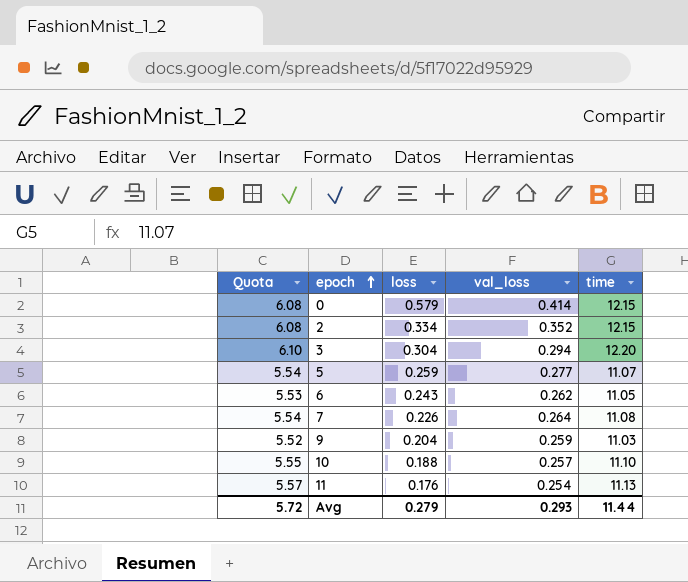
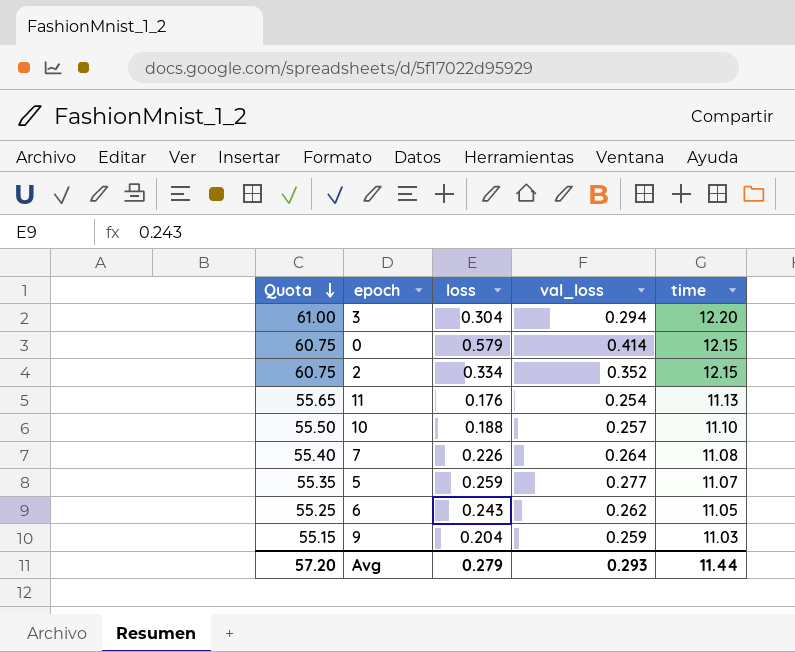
row order: epoch ascending -> Quota descending
column Quota | formula: [time] * 0.5 -> [time] * 5
Avg | Quota: 5.72 -> 57.20

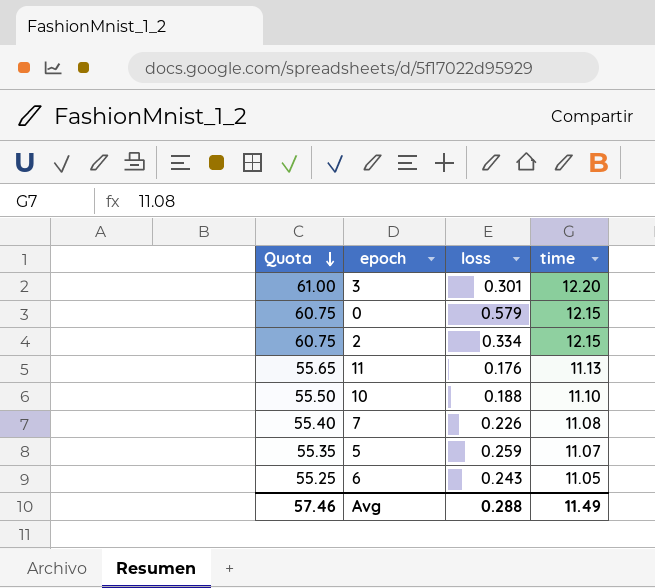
column val_loss | position: 4 -> none
row 9: 55.15 | 0.204 | 0.259 | 11.03 -> none
3 | loss: 0.304 -> 0.301
Avg | Quota: 57.20 -> 57.46
Avg | loss: 0.279 -> 0.288
Avg | time: 11.44 -> 11.49

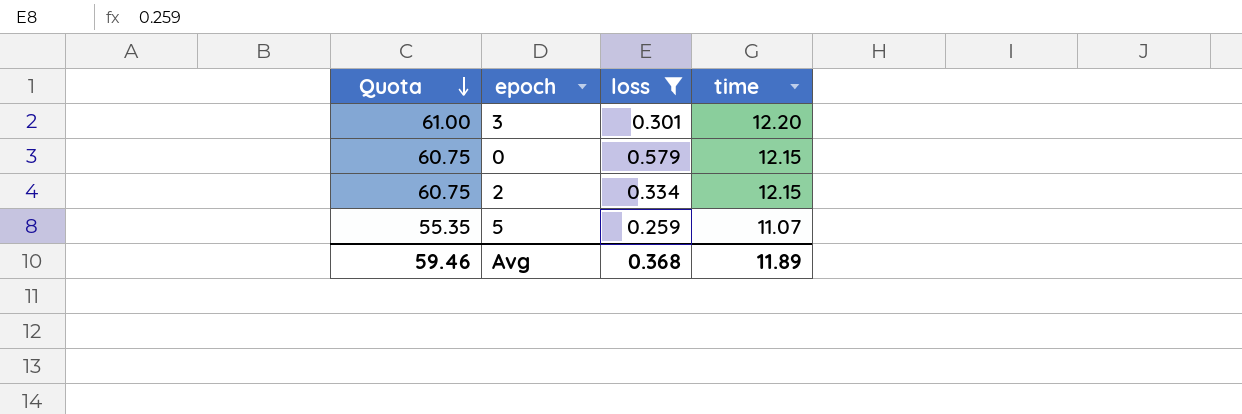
filter: none -> loss >= 0.259
Avg | Quota: 57.46 -> 59.46
Avg | loss: 0.288 -> 0.368
Avg | time: 11.49 -> 11.89

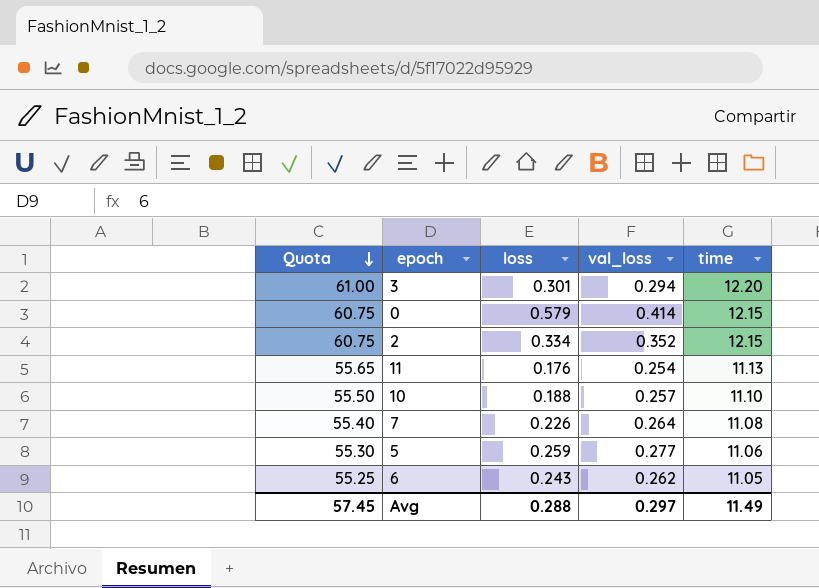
filter: loss >= 0.259 -> none
column val_loss | position: none -> 4
5 | Quota: 55.35 -> 55.30
5 | time: 11.07 -> 11.06
Avg | Quota: 59.46 -> 57.45
Avg | loss: 0.368 -> 0.288
Avg | time: 11.89 -> 11.49

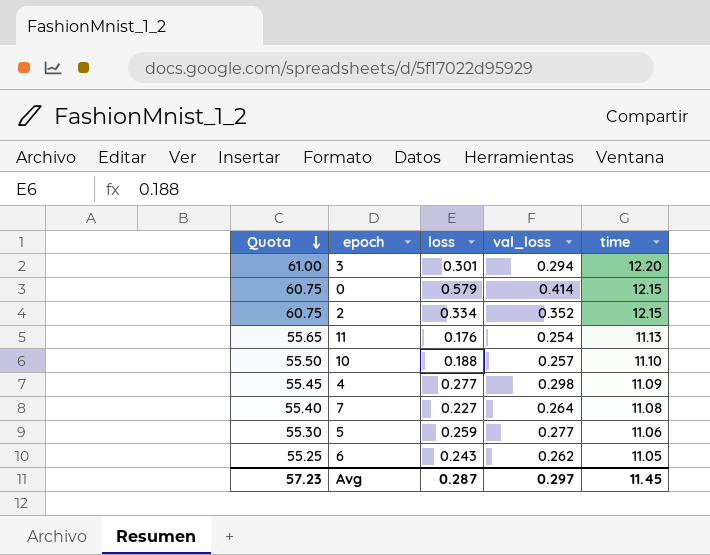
row 4: none -> 55.45 | 0.277 | 0.298 | 11.09
7 | loss: 0.226 -> 0.227
Avg | Quota: 57.45 -> 57.23
Avg | loss: 0.288 -> 0.287
Avg | time: 11.49 -> 11.45

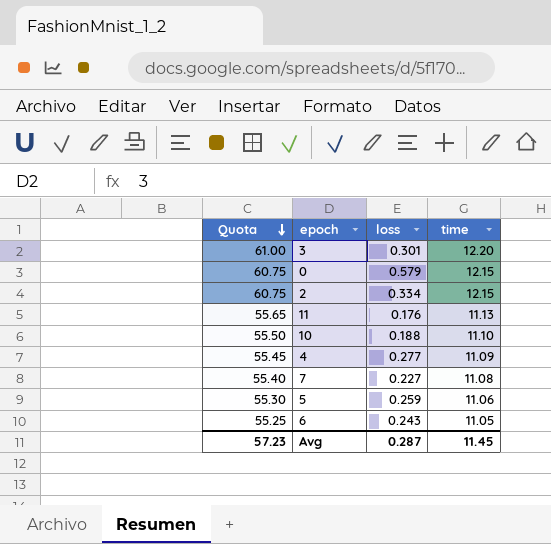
column val_loss | position: 4 -> none

